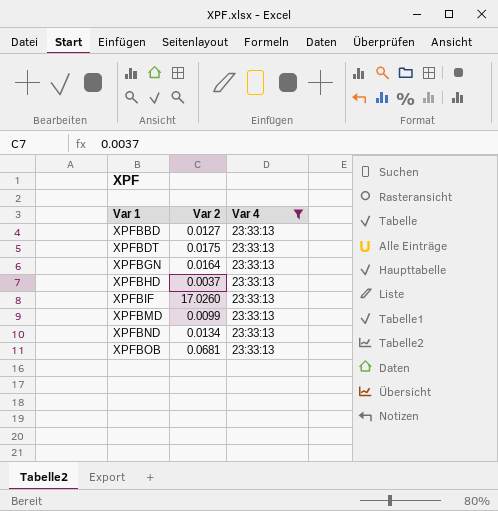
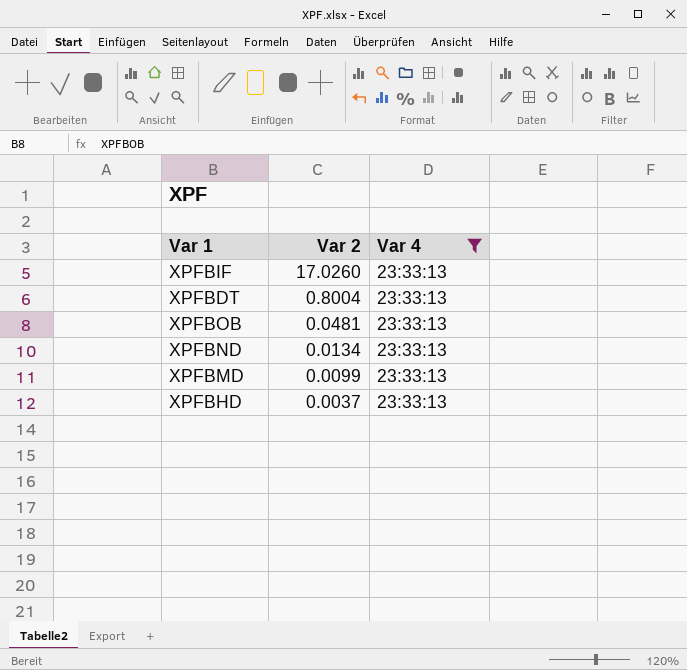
row order: Var 1 ascending -> Var 2 descending
row XPFBBD: 0.0127 | 23:33:13 -> none
row XPFBGN: 0.0164 | 23:33:13 -> none
XPFBDT | Var 2: 0.0175 -> 0.8004
XPFBOB | Var 2: 0.0681 -> 0.0481

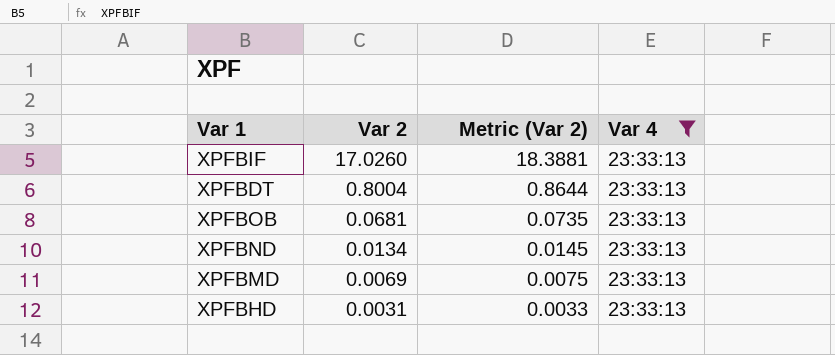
column Metric (Var 2) | formula: none -> [Var 2] * 1.08
XPFBOB | Var 2: 0.0481 -> 0.0681
XPFBMD | Var 2: 0.0099 -> 0.0069
XPFBHD | Var 2: 0.0037 -> 0.0031

